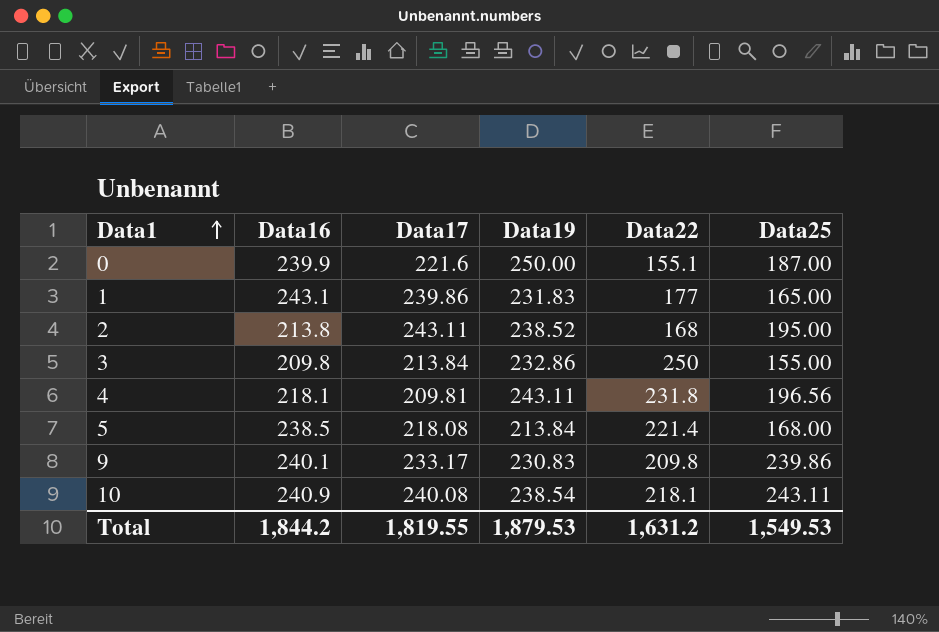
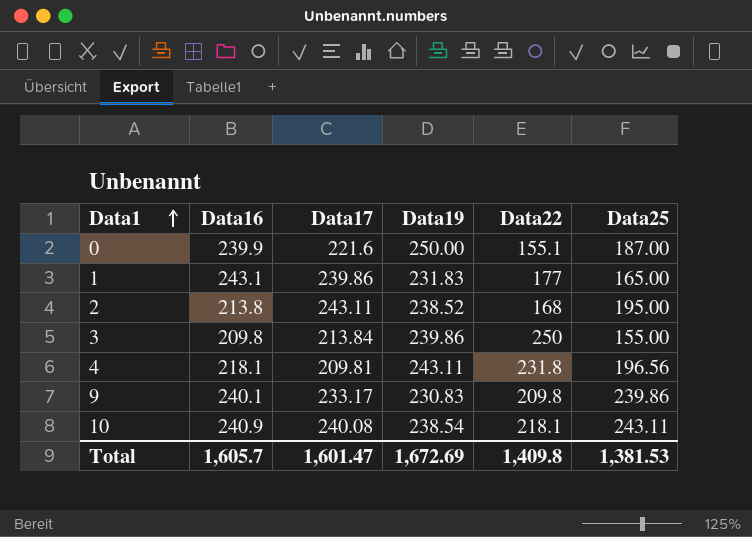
row 5: 238.5 | 218.08 | 213.84 | 221.4 | 168.00 -> none
3 | Data19: 232.86 -> 239.86
Total | Data16: 1,844.2 -> 1,605.7
Total | Data17: 1,819.55 -> 1,601.47
Total | Data19: 1,879.53 -> 1,672.69
Total | Data22: 1,631.2 -> 1,409.8
Total | Data25: 1,549.53 -> 1,381.53

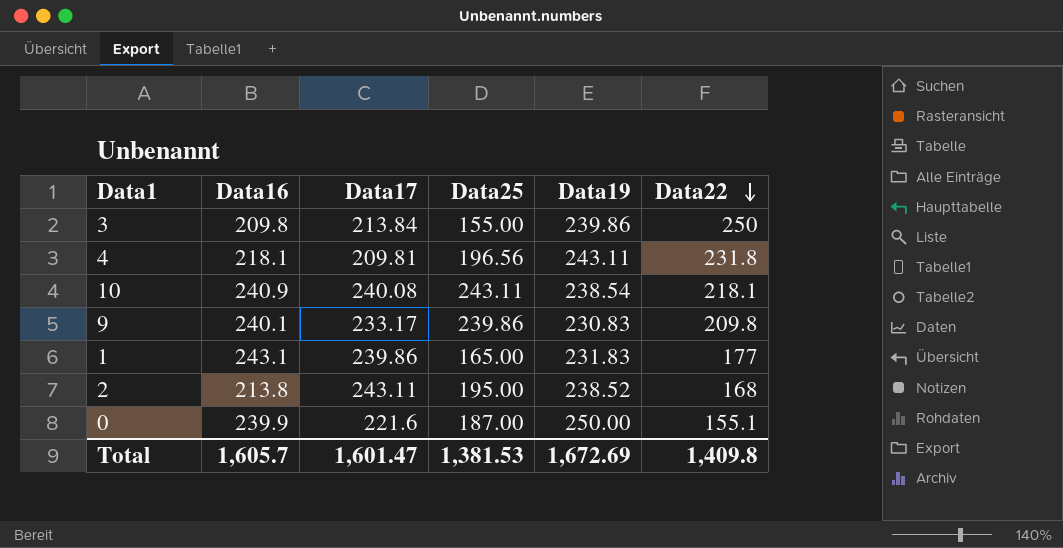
row order: Data1 ascending -> Data22 descending
column Data25 | position: 6 -> 4

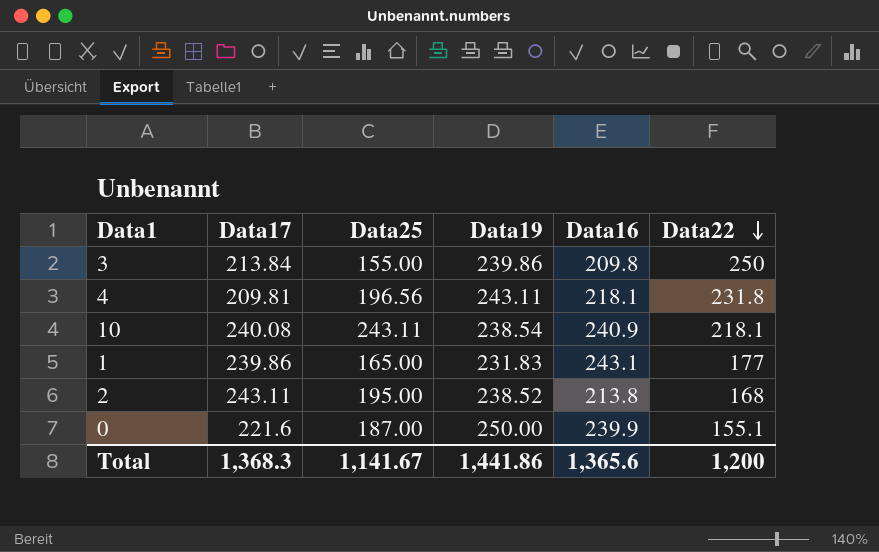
column Data16 | position: 2 -> 5
row 9: 240.1 | 233.17 | 239.86 | 230.83 | 209.8 -> none
Total | Data17: 1,601.47 -> 1,368.3
Total | Data25: 1,381.53 -> 1,141.67
Total | Data19: 1,672.69 -> 1,441.86
Total | Data16: 1,605.7 -> 1,365.6
Total | Data22: 1,409.8 -> 1,200

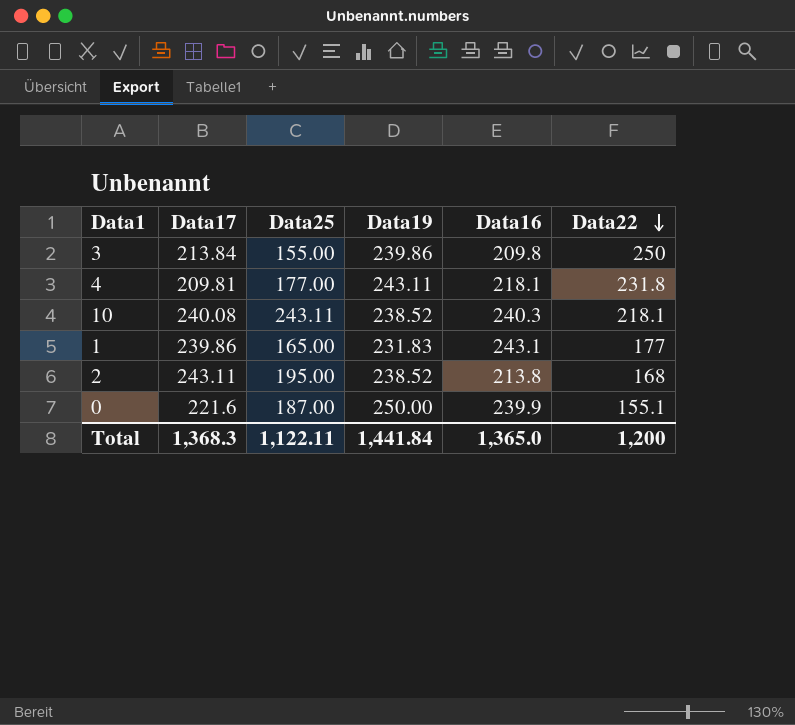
4 | Data25: 196.56 -> 177.00
10 | Data19: 238.54 -> 238.52
10 | Data16: 240.9 -> 240.3
Total | Data25: 1,141.67 -> 1,122.11
Total | Data19: 1,441.86 -> 1,441.84
Total | Data16: 1,365.6 -> 1,365.0

